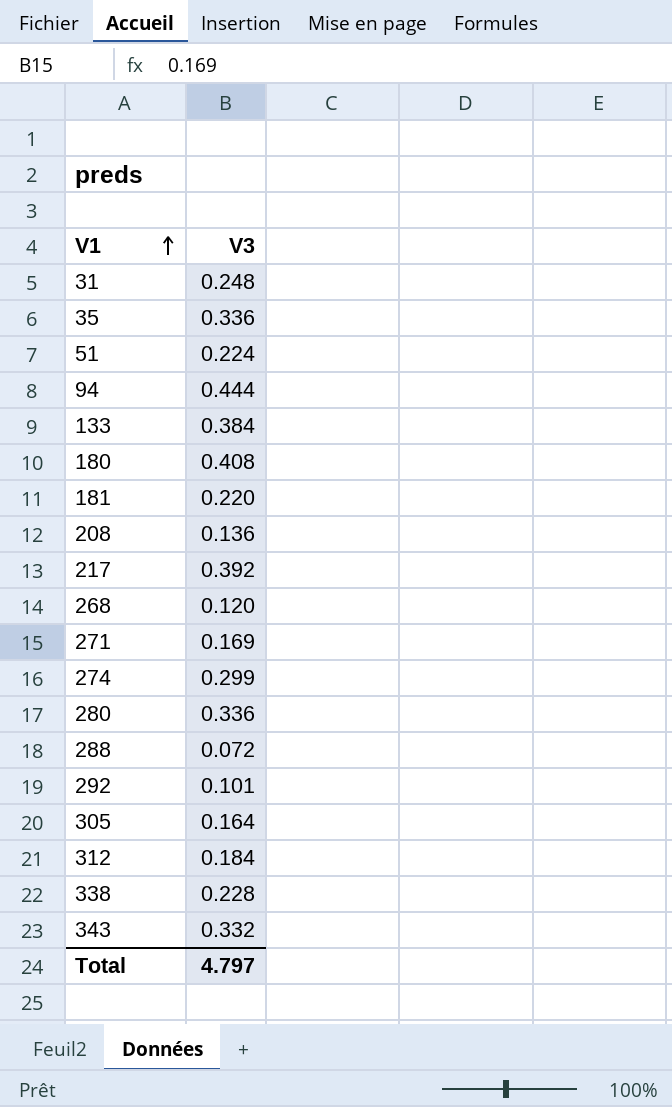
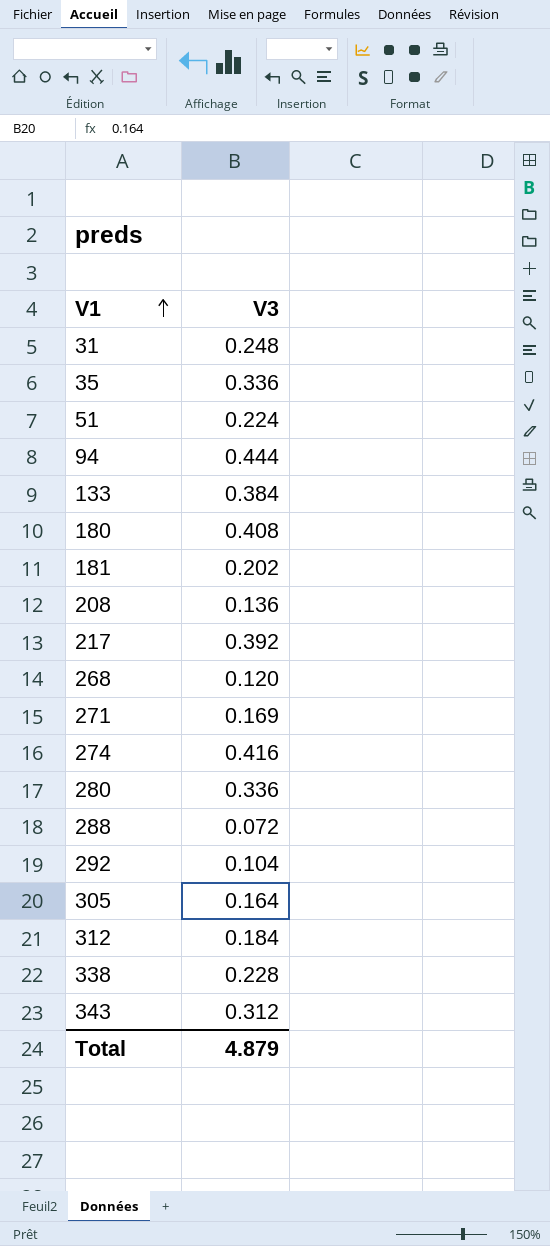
181 | V3: 0.220 -> 0.202
274 | V3: 0.299 -> 0.416
292 | V3: 0.101 -> 0.104
343 | V3: 0.332 -> 0.312
Total | V3: 4.797 -> 4.879

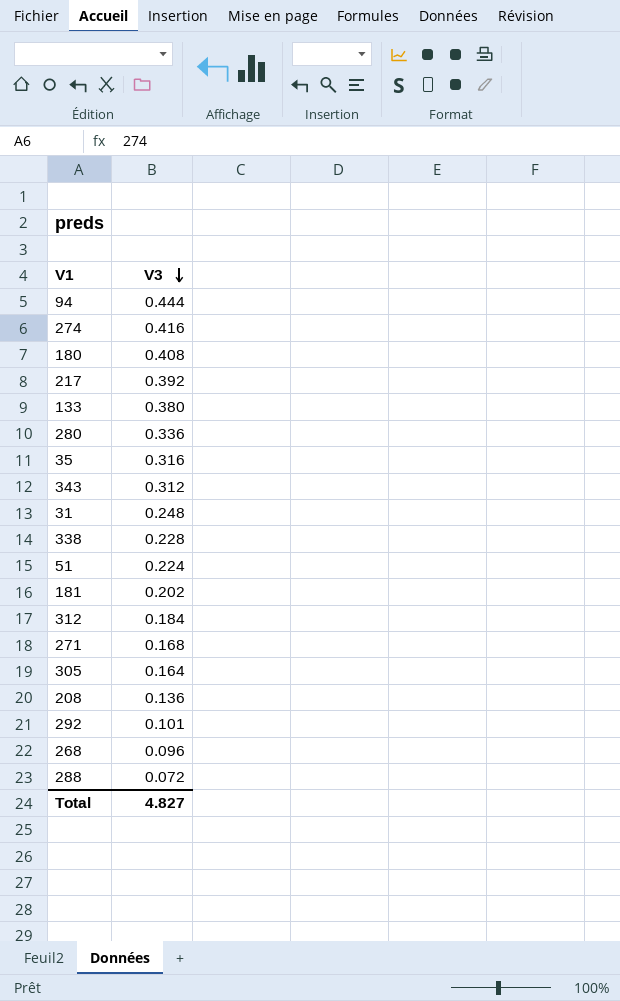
row order: V1 ascending -> V3 descending
133 | V3: 0.384 -> 0.380
35 | V3: 0.336 -> 0.316
271 | V3: 0.169 -> 0.168
292 | V3: 0.104 -> 0.101
268 | V3: 0.120 -> 0.096
Total | V3: 4.879 -> 4.827

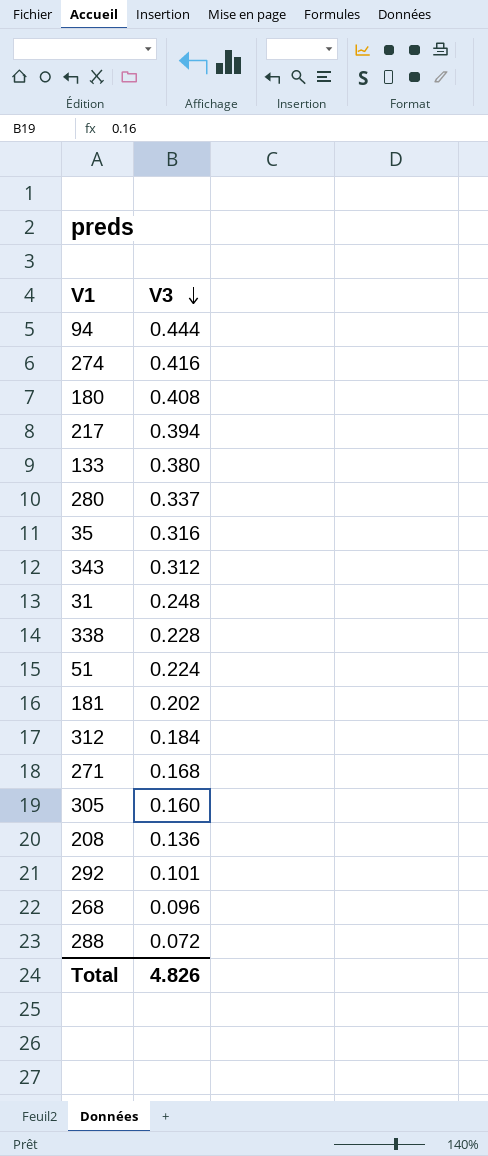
217 | V3: 0.392 -> 0.394
280 | V3: 0.336 -> 0.337
305 | V3: 0.164 -> 0.160
Total | V3: 4.827 -> 4.826

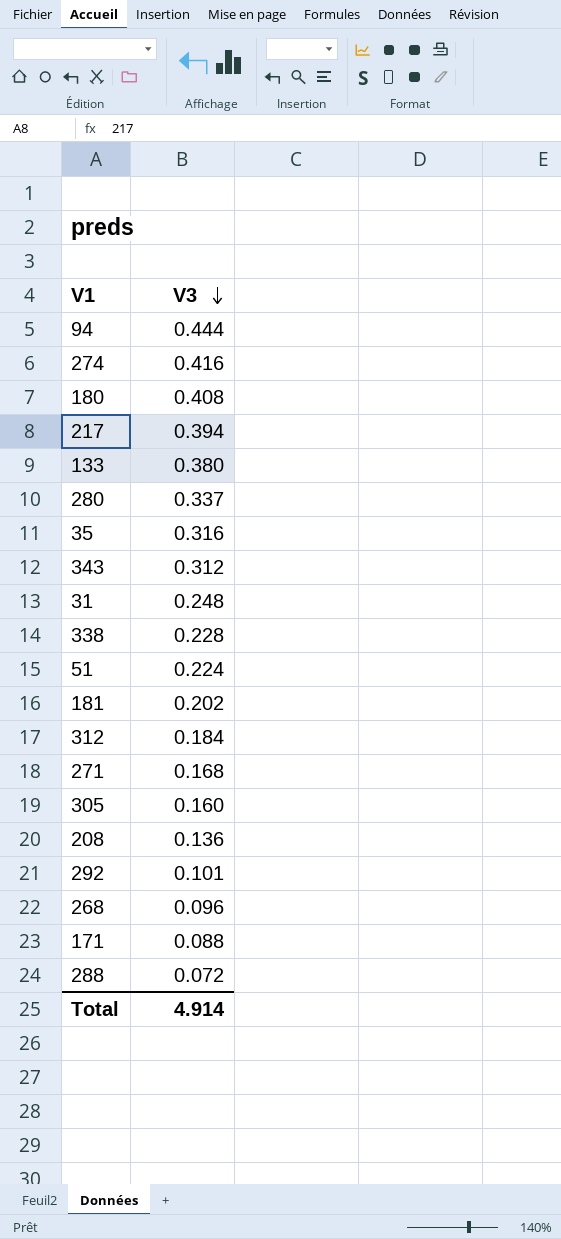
row 171: none -> 0.088
Total | V3: 4.826 -> 4.914

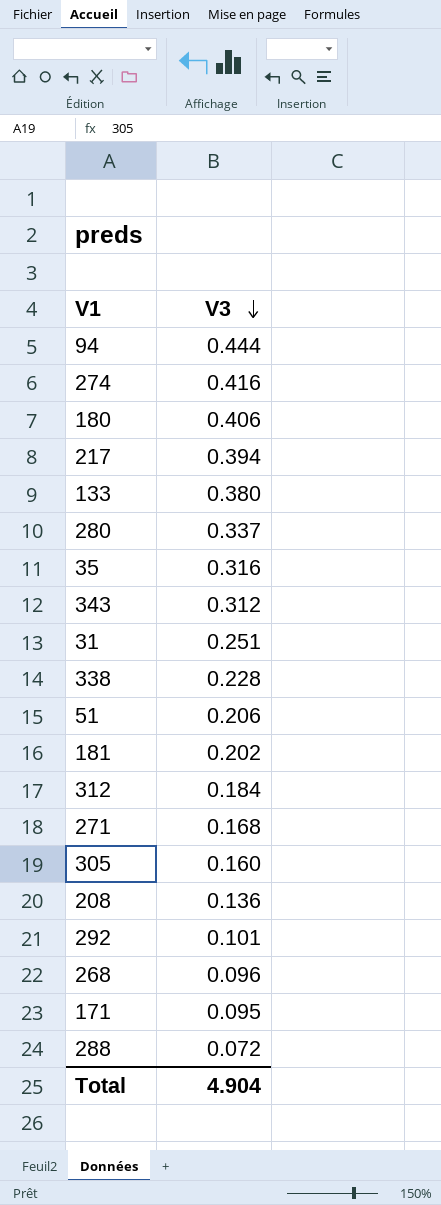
180 | V3: 0.408 -> 0.406
31 | V3: 0.248 -> 0.251
51 | V3: 0.224 -> 0.206
171 | V3: 0.088 -> 0.095
Total | V3: 4.914 -> 4.904

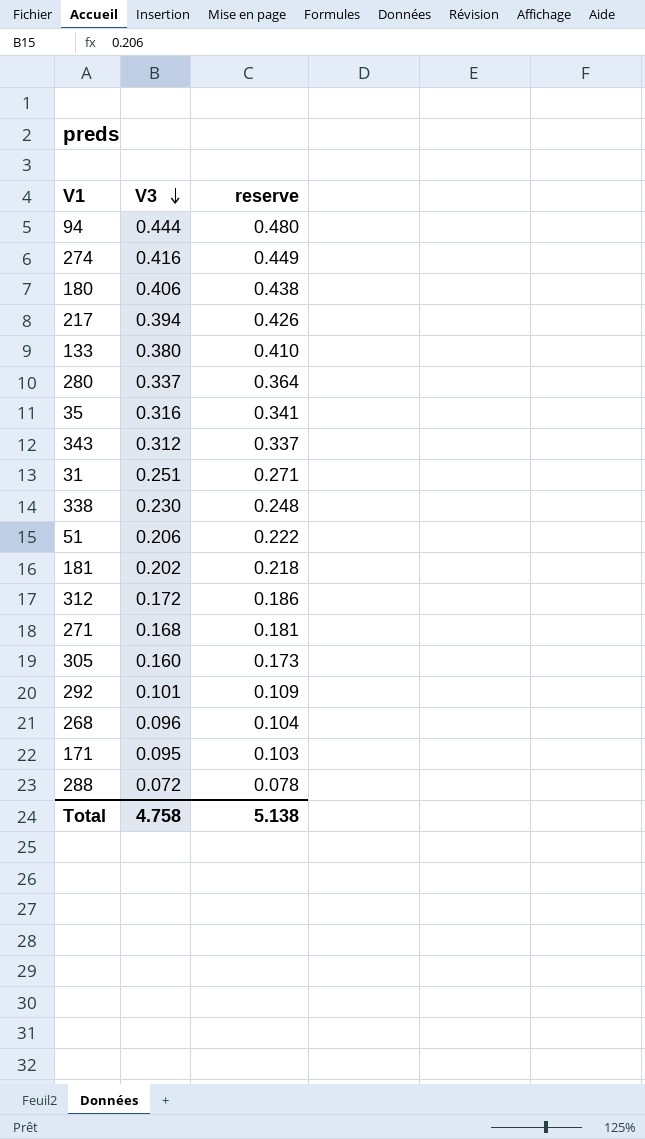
column reserve | formula: none -> [V3] * 1.08
row 208: 0.136 -> none
338 | V3: 0.228 -> 0.230
312 | V3: 0.184 -> 0.172
Total | V3: 4.904 -> 4.758

